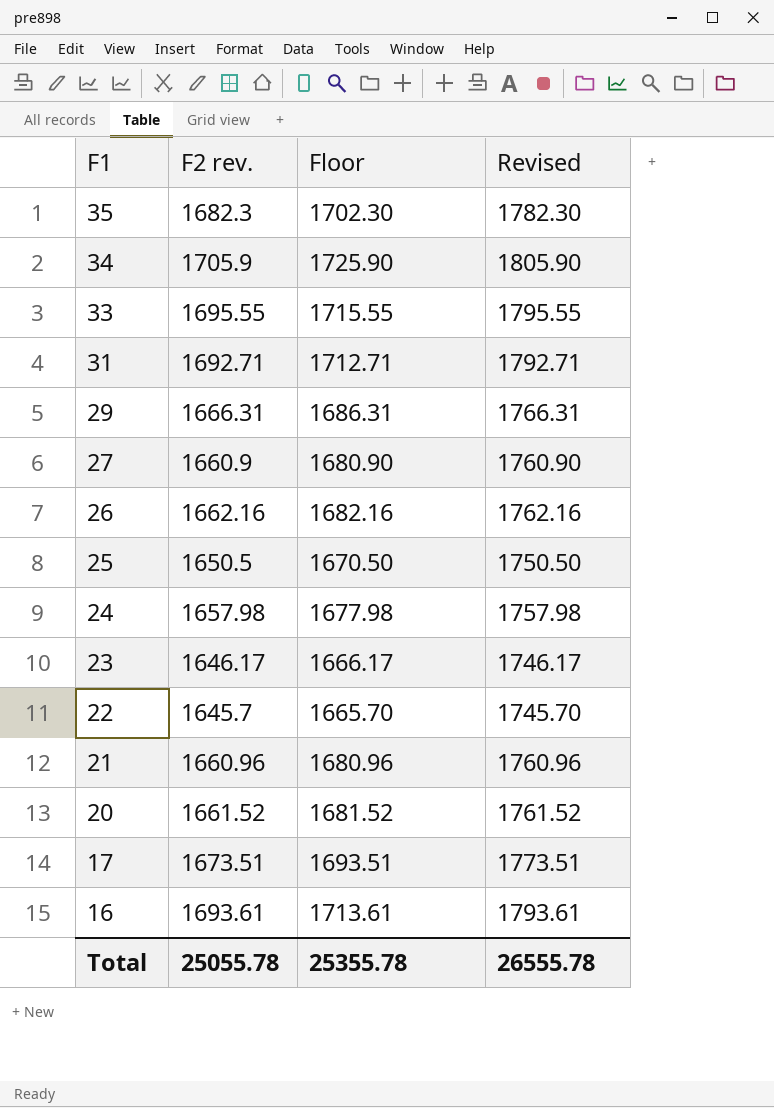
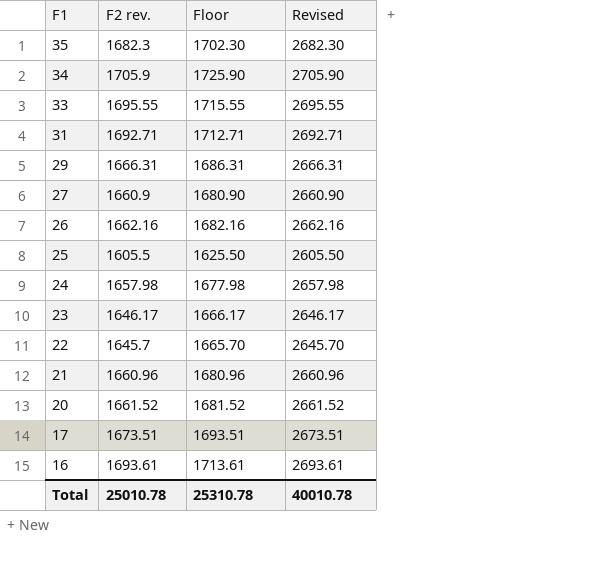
column Revised | formula: [F2 rev.] + 100 -> [F2 rev.] + 1000
25 | F2 rev.: 1650.5 -> 1605.5
25 | Floor: 1670.50 -> 1625.50
Total | F2 rev.: 25055.78 -> 25010.78
Total | Floor: 25355.78 -> 25310.78
Total | Revised: 26555.78 -> 40010.78

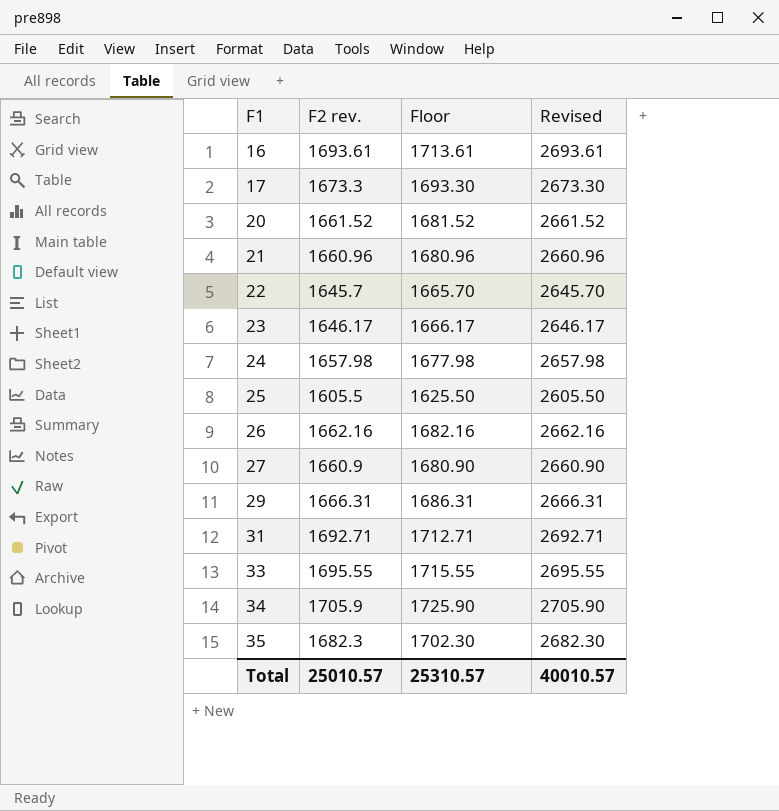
row order: F1 descending -> F1 ascending
17 | F2 rev.: 1673.51 -> 1673.3
17 | Floor: 1693.51 -> 1693.30
17 | Revised: 2673.51 -> 2673.30
Total | F2 rev.: 25010.78 -> 25010.57
Total | Floor: 25310.78 -> 25310.57
Total | Revised: 40010.78 -> 40010.57

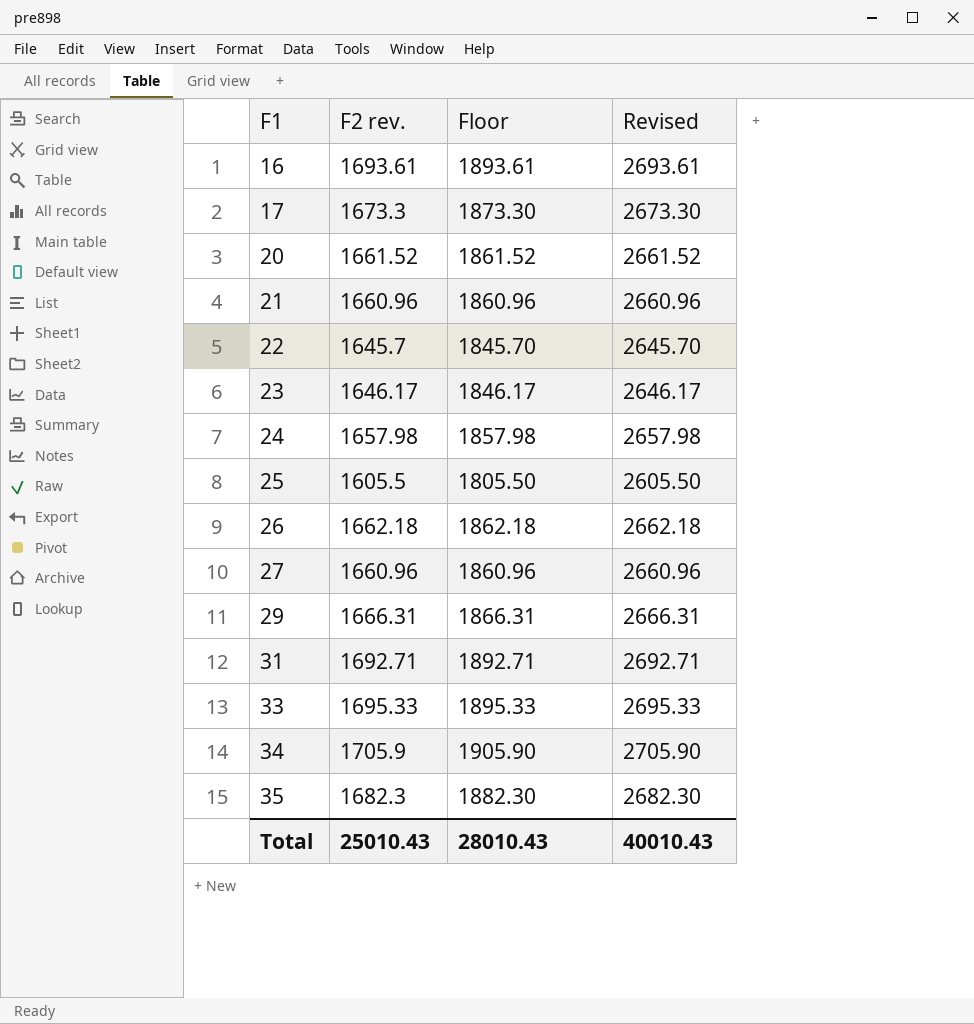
column Floor | formula: [F2 rev.] + 20 -> [F2 rev.] + 200
26 | F2 rev.: 1662.16 -> 1662.18
26 | Revised: 2662.16 -> 2662.18
27 | F2 rev.: 1660.9 -> 1660.96
27 | Revised: 2660.90 -> 2660.96
33 | F2 rev.: 1695.55 -> 1695.33
33 | Revised: 2695.55 -> 2695.33
Total | F2 rev.: 25010.57 -> 25010.43
Total | Floor: 25310.57 -> 28010.43
Total | Revised: 40010.57 -> 40010.43

